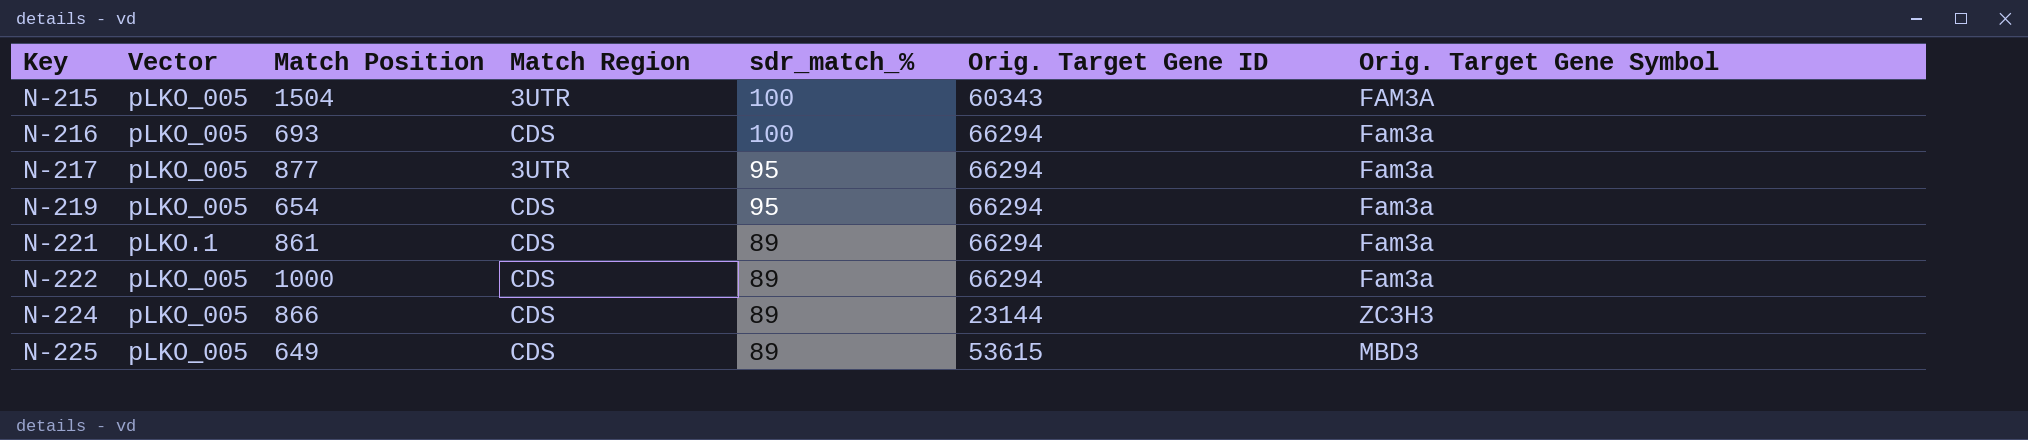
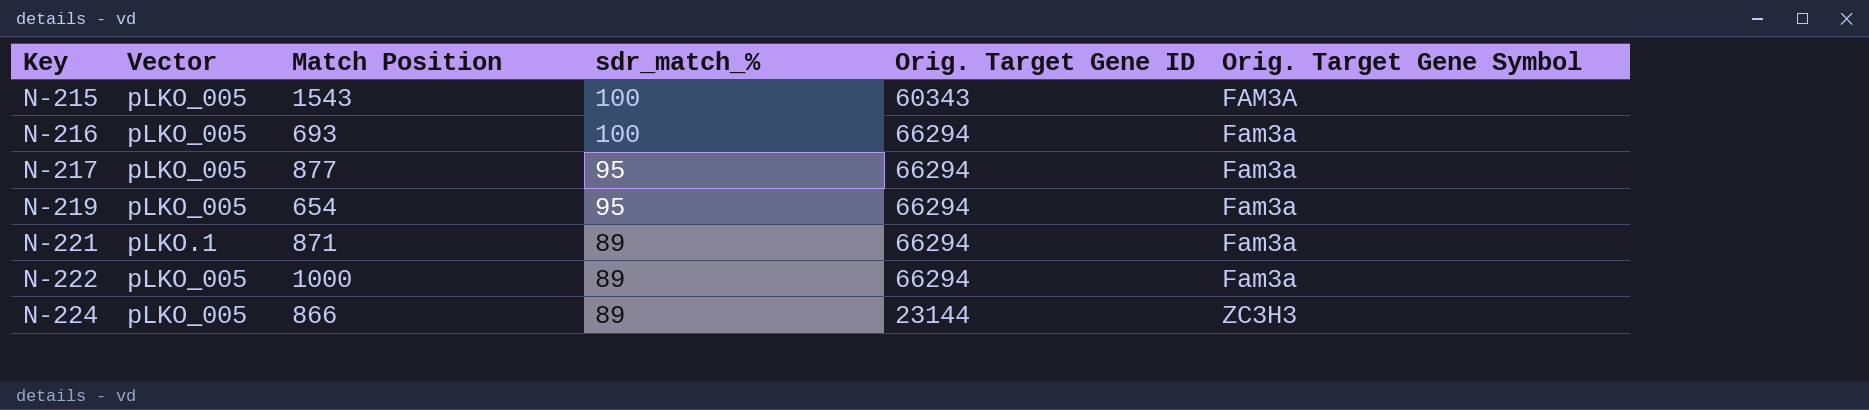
column Match Region | position: 4 -> none
row N-225: pLKO_005 | 649 | CDS | 89 | 53615 | MBD3 -> none
N-215 | Match Position: 1504 -> 1543
N-221 | Match Position: 861 -> 871

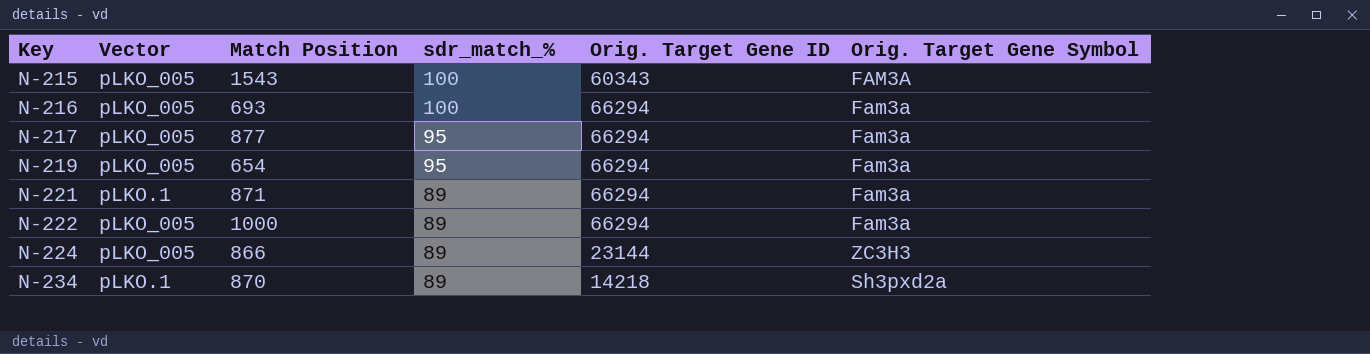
row N-234: none -> pLKO.1 | 870 | 89 | 14218 | Sh3pxd2a

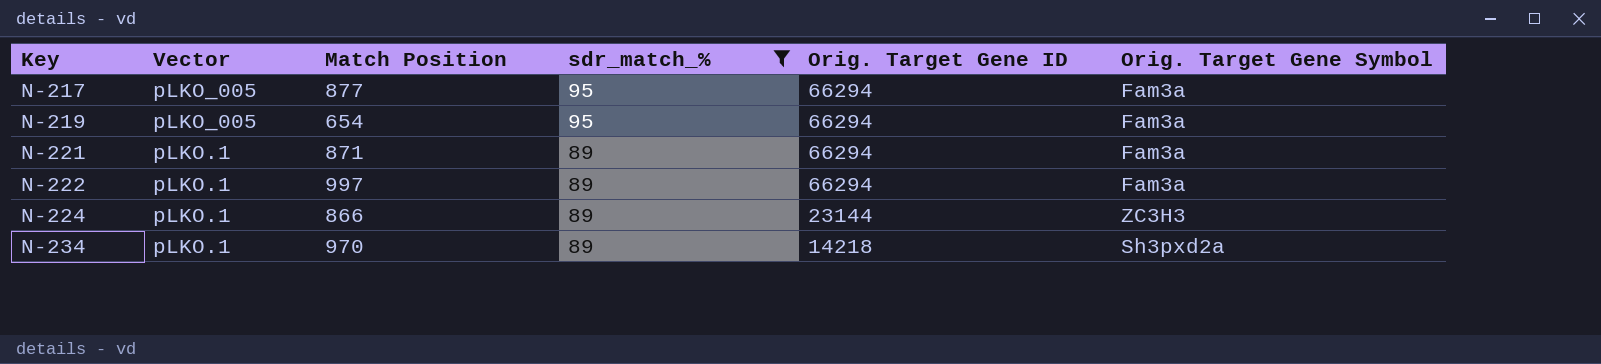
filter: none -> sdr_match_% != 100
N-222 | Vector: pLKO_005 -> pLKO.1
N-222 | Match Position: 1000 -> 997
N-224 | Vector: pLKO_005 -> pLKO.1
N-234 | Match Position: 870 -> 970

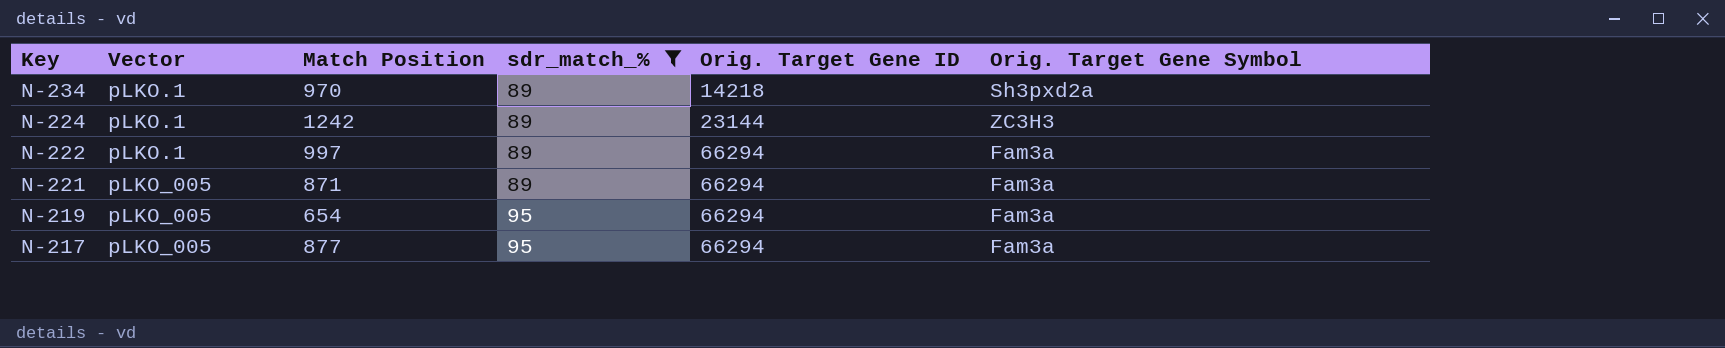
row order: Key ascending -> Key descending
N-224 | Match Position: 866 -> 1242
N-221 | Vector: pLKO.1 -> pLKO_005

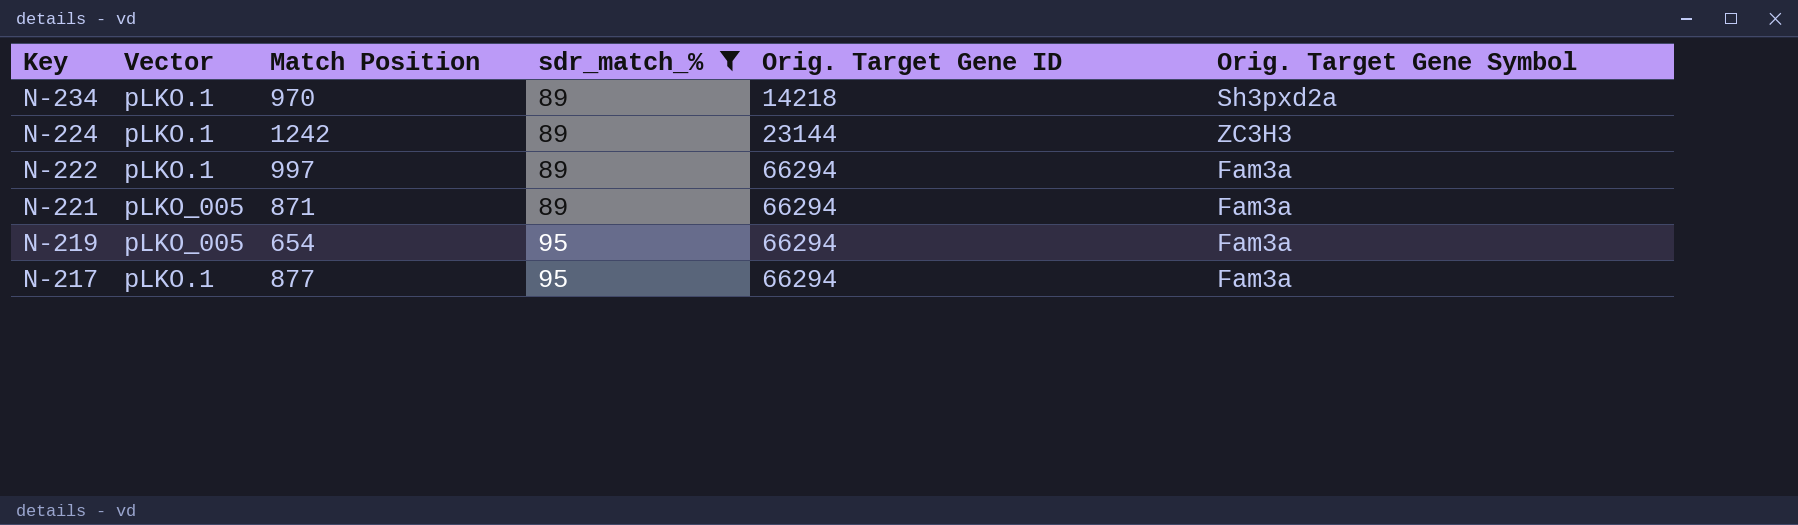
N-217 | Vector: pLKO_005 -> pLKO.1

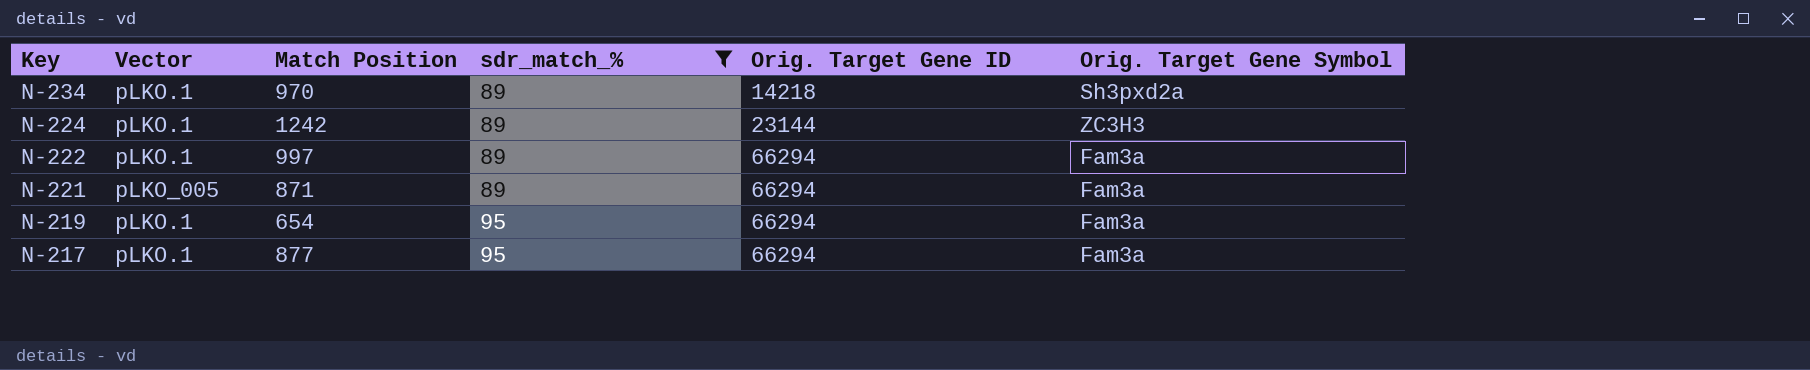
N-219 | Vector: pLKO_005 -> pLKO.1

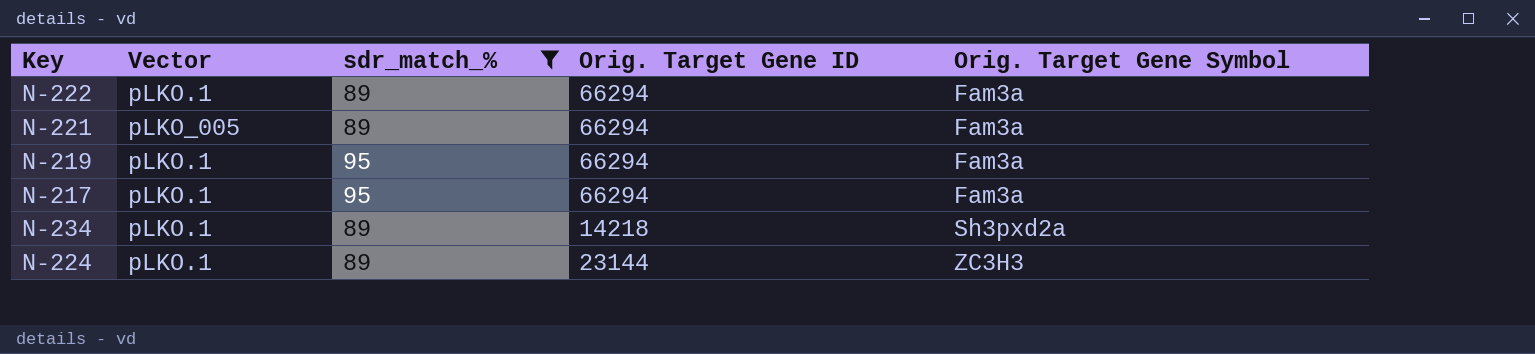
row order: Key descending -> Orig. Target Gene Symbol ascending
column Match Position | position: 3 -> none

